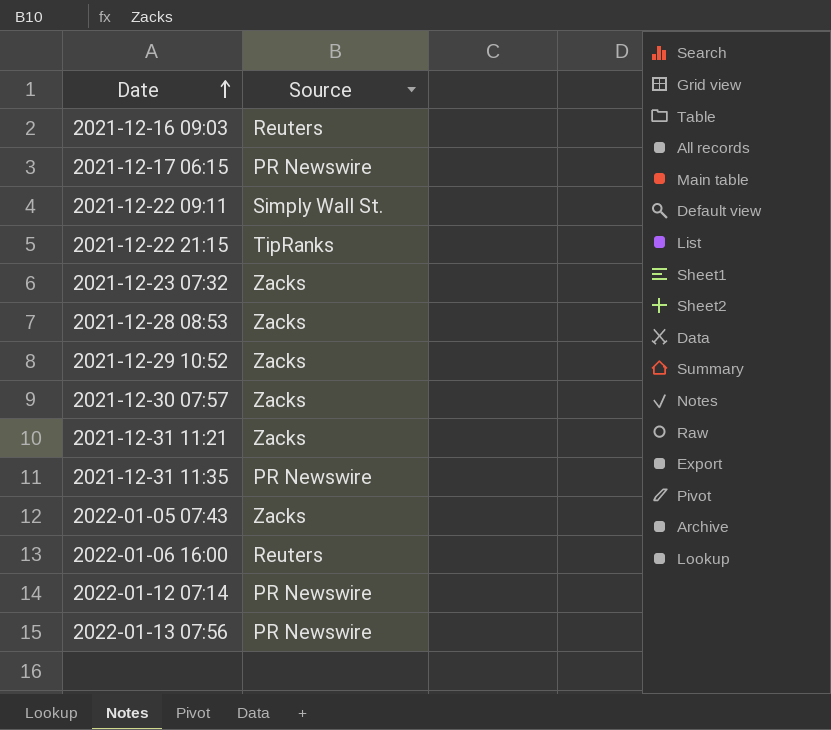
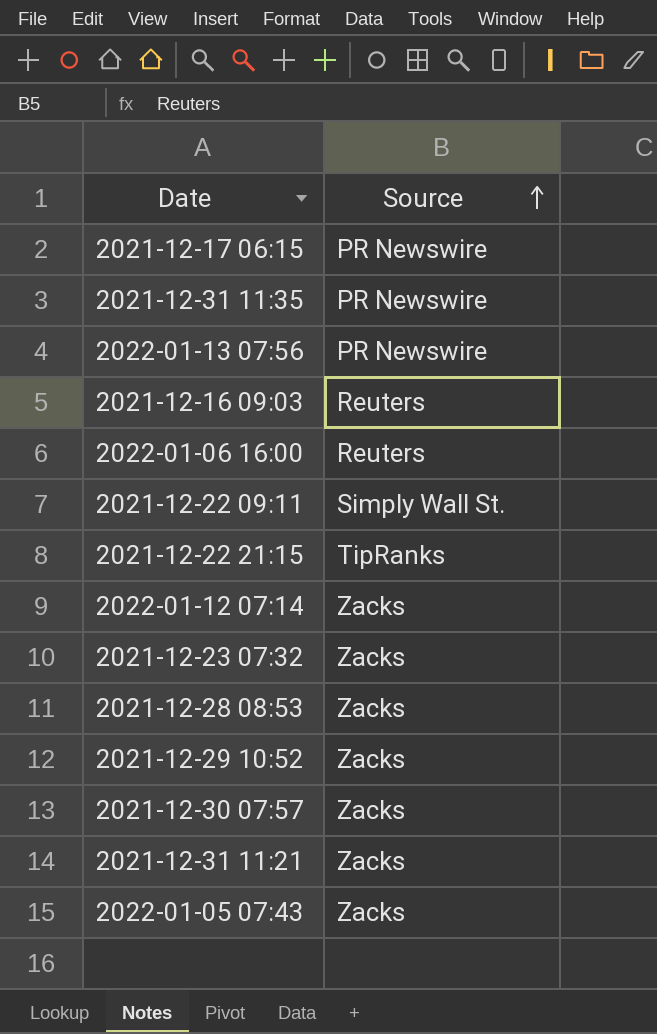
row order: Date ascending -> Source ascending
2022-01-12 07:14 | Source: PR Newswire -> Zacks

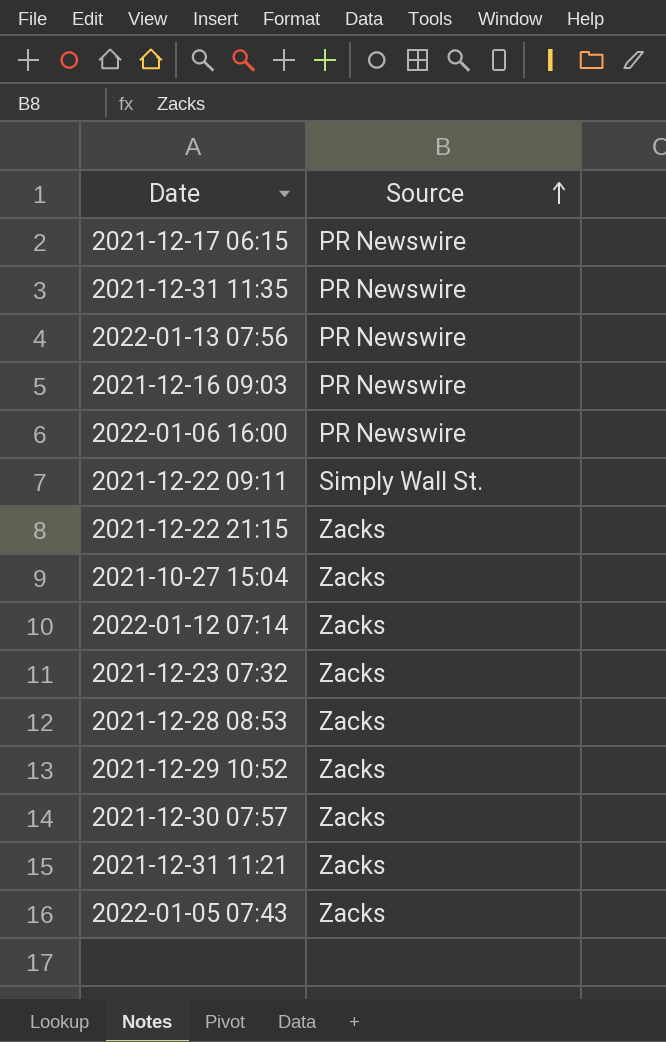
2021-12-16 09:03 | Source: Reuters -> PR Newswire
2022-01-06 16:00 | Source: Reuters -> PR Newswire
2021-12-22 21:15 | Source: TipRanks -> Zacks
row 2021-10-27 15:04: none -> Zacks

